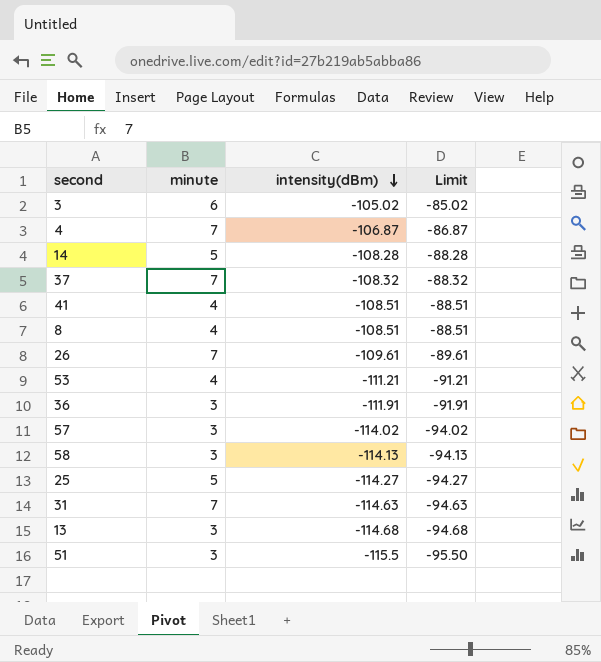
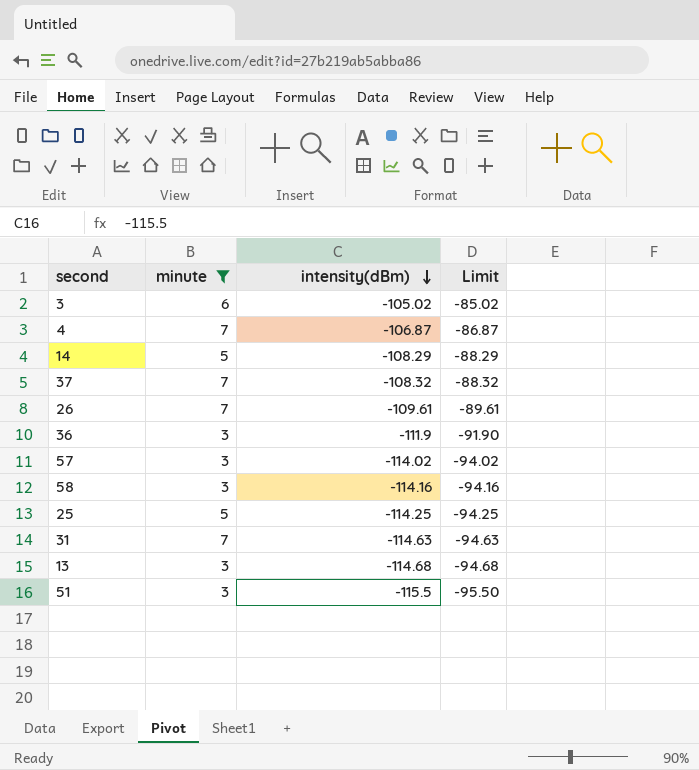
filter: none -> minute != 4
14 | intensity(dBm): -108.28 -> -108.29
14 | Limit: -88.28 -> -88.29
36 | intensity(dBm): -111.91 -> -111.9
36 | Limit: -91.91 -> -91.90
58 | intensity(dBm): -114.13 -> -114.16
58 | Limit: -94.13 -> -94.16
25 | intensity(dBm): -114.27 -> -114.25
25 | Limit: -94.27 -> -94.25

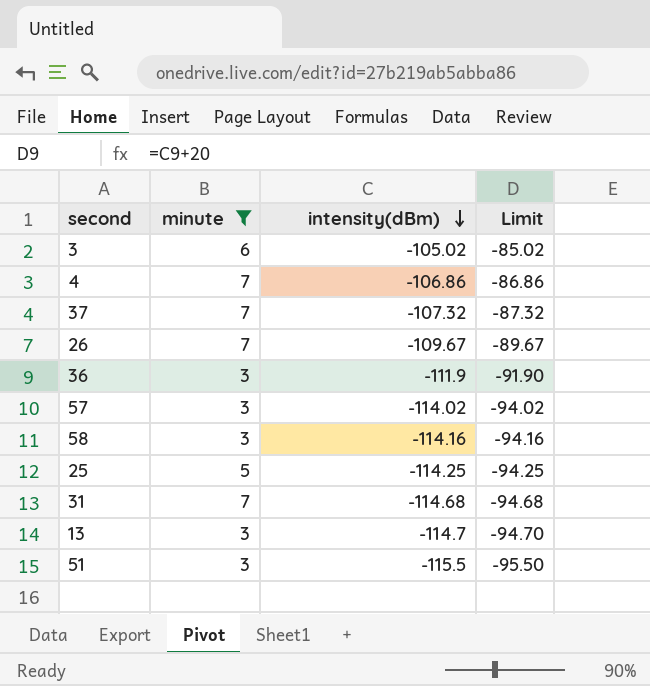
row 14: 5 | -108.29 | -88.29 -> none
4 | intensity(dBm): -106.87 -> -106.86
4 | Limit: -86.87 -> -86.86
37 | intensity(dBm): -108.32 -> -107.32
37 | Limit: -88.32 -> -87.32
26 | intensity(dBm): -109.61 -> -109.67
26 | Limit: -89.61 -> -89.67
31 | intensity(dBm): -114.63 -> -114.68
31 | Limit: -94.63 -> -94.68
13 | intensity(dBm): -114.68 -> -114.7
13 | Limit: -94.68 -> -94.70

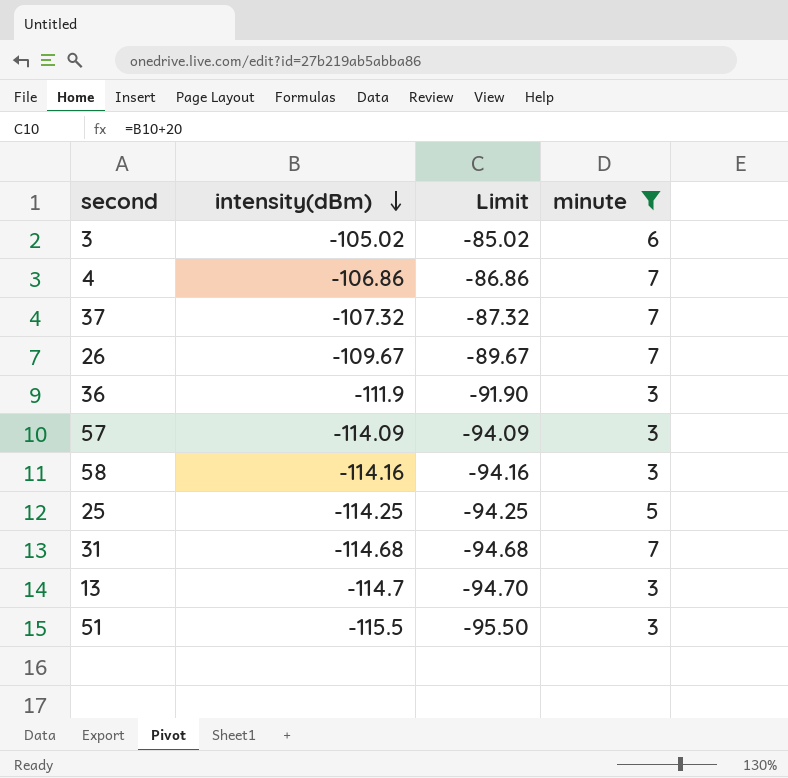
column minute | position: 2 -> 4
57 | intensity(dBm): -114.02 -> -114.09
57 | Limit: -94.02 -> -94.09

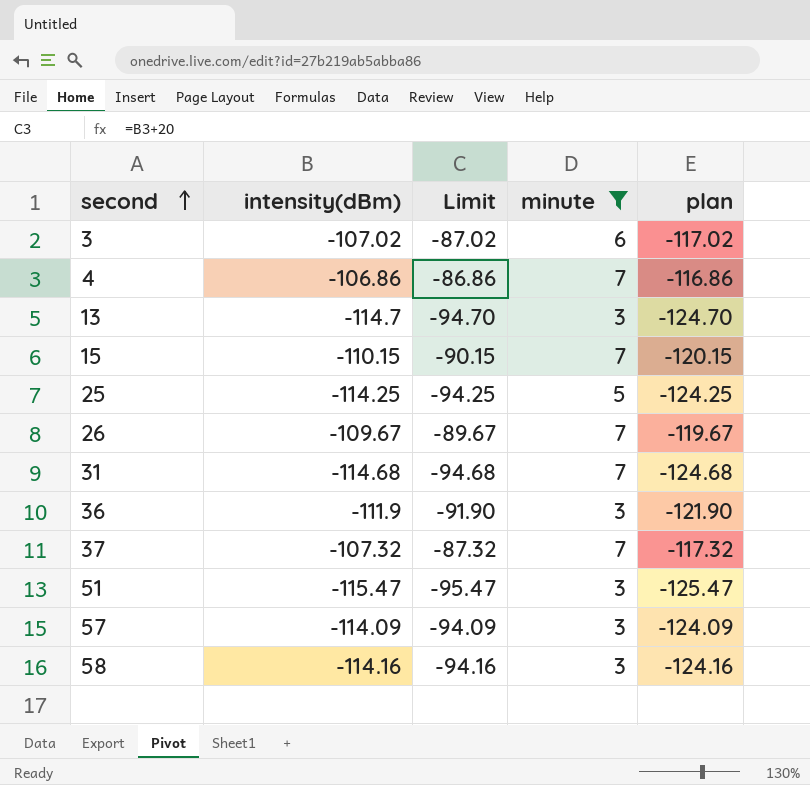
row order: intensity(dBm) descending -> second ascending
column plan | formula: none -> [intensity(dBm)] - 10
3 | intensity(dBm): -105.02 -> -107.02
3 | Limit: -85.02 -> -87.02
row 15: none -> -110.15 | -90.15 | 7 | -120.15
51 | intensity(dBm): -115.5 -> -115.47
51 | Limit: -95.50 -> -95.47

